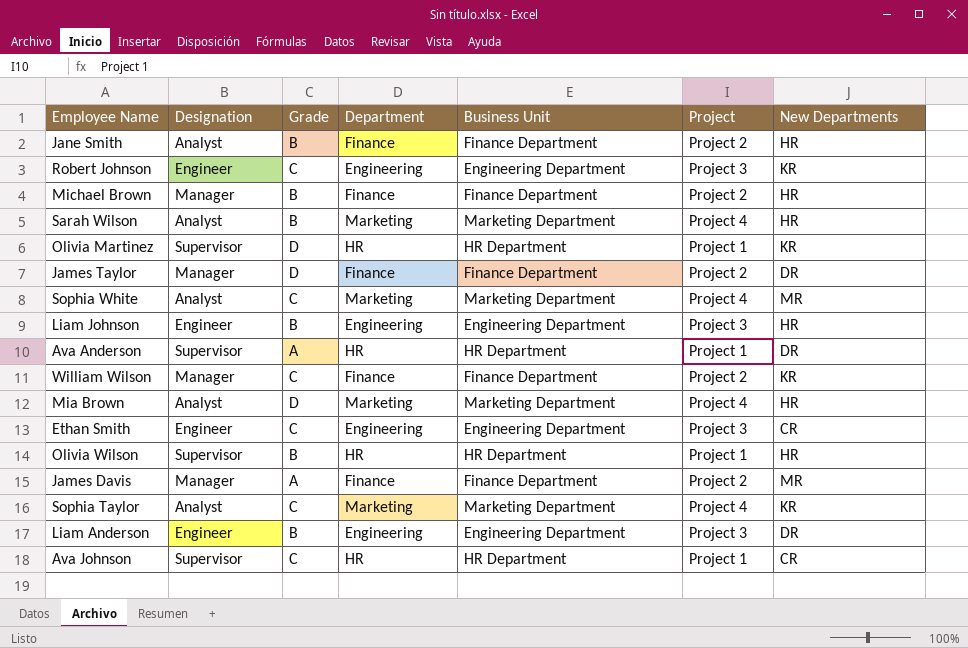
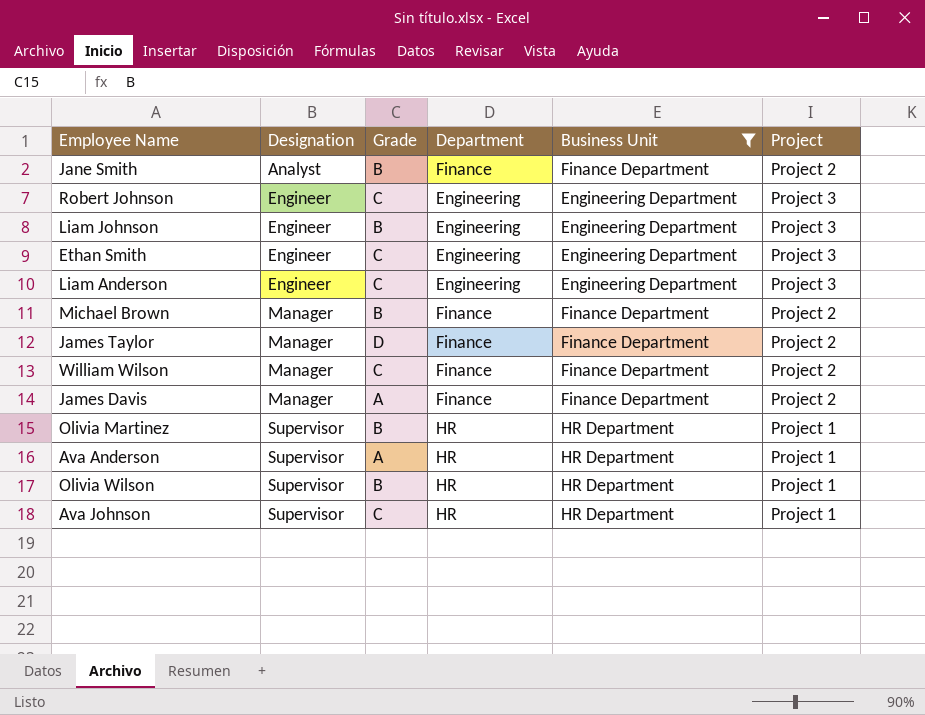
filter: none -> Business Unit != Marketing Department
row order: none -> Designation ascending
column New Departments | position: 7 -> none
Liam Anderson | Grade: B -> C
Olivia Martinez | Grade: D -> B

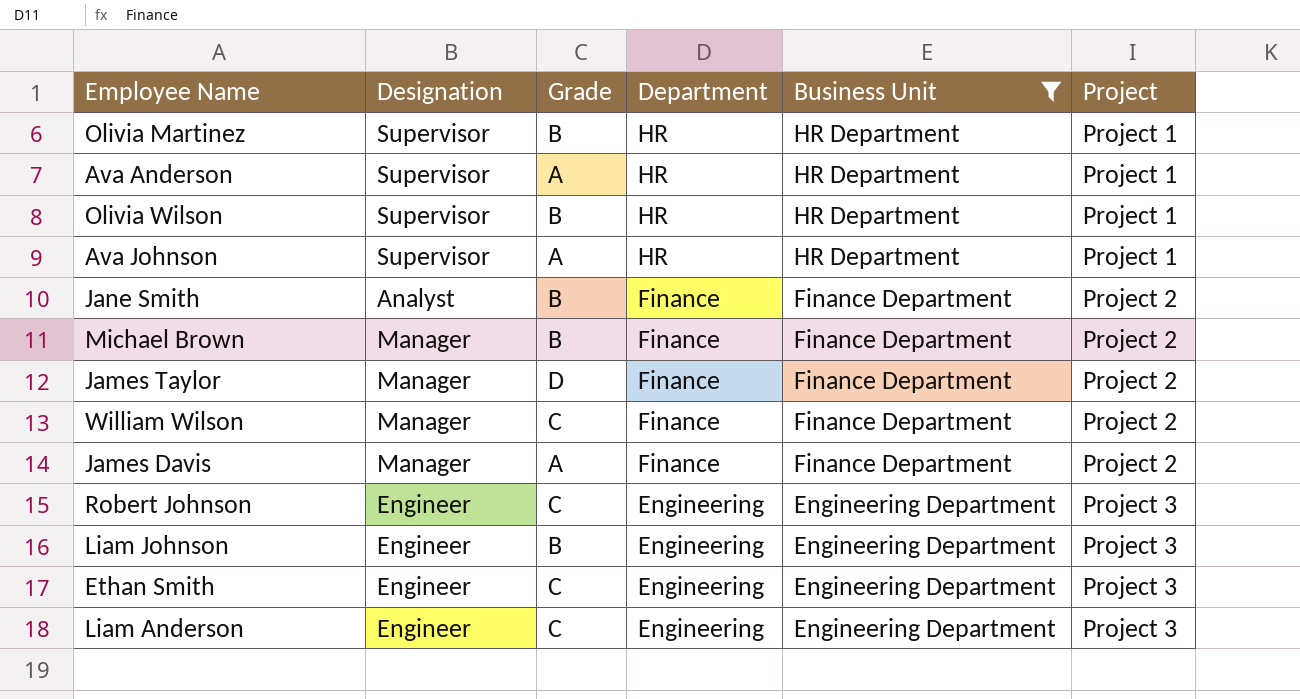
row order: Designation ascending -> Department descending
Ava Johnson | Grade: C -> A

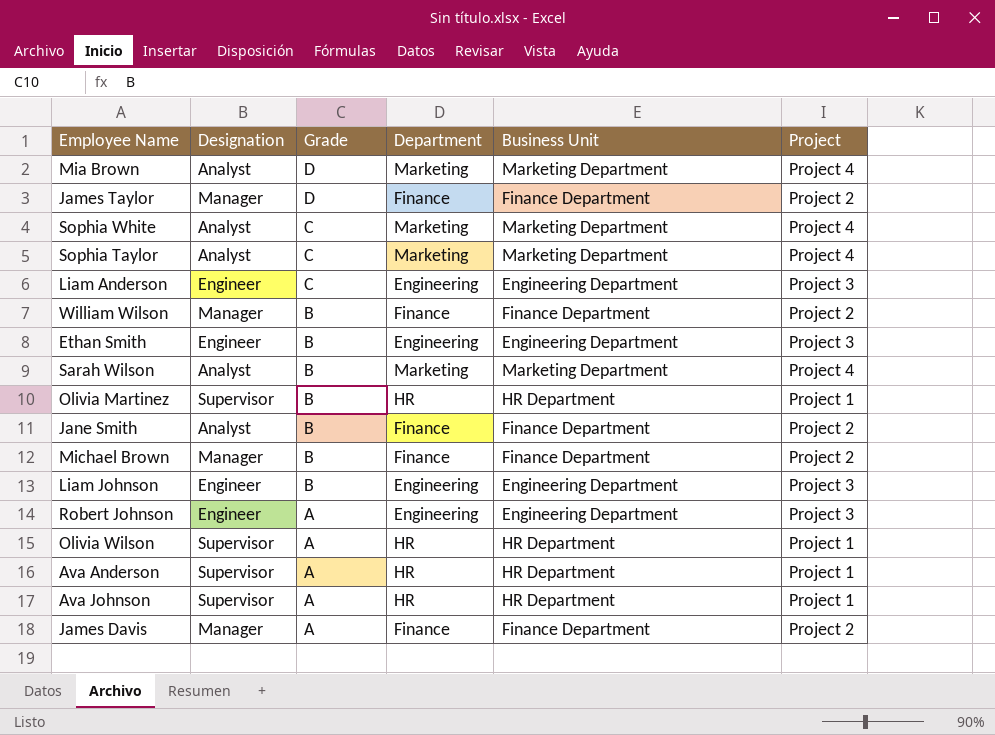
filter: Business Unit != Marketing Department -> none
row order: Department descending -> Grade descending
William Wilson | Grade: C -> B
Ethan Smith | Grade: C -> B
Robert Johnson | Grade: C -> A
Olivia Wilson | Grade: B -> A

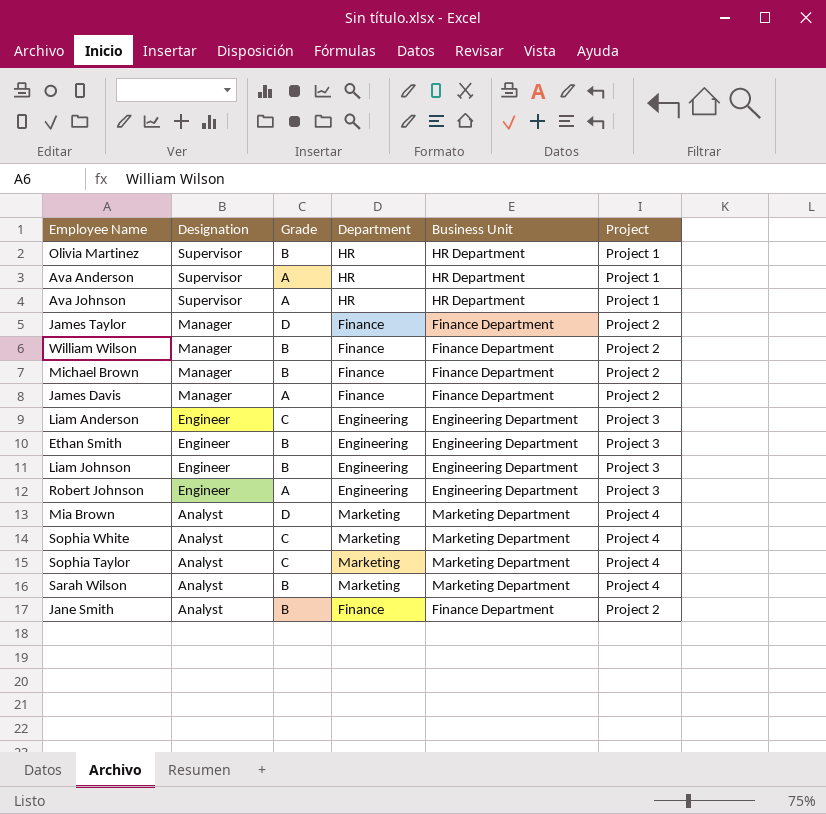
row order: Grade descending -> Designation descending
row Olivia Wilson: Supervisor | A | HR | HR Department | Project 1 -> none

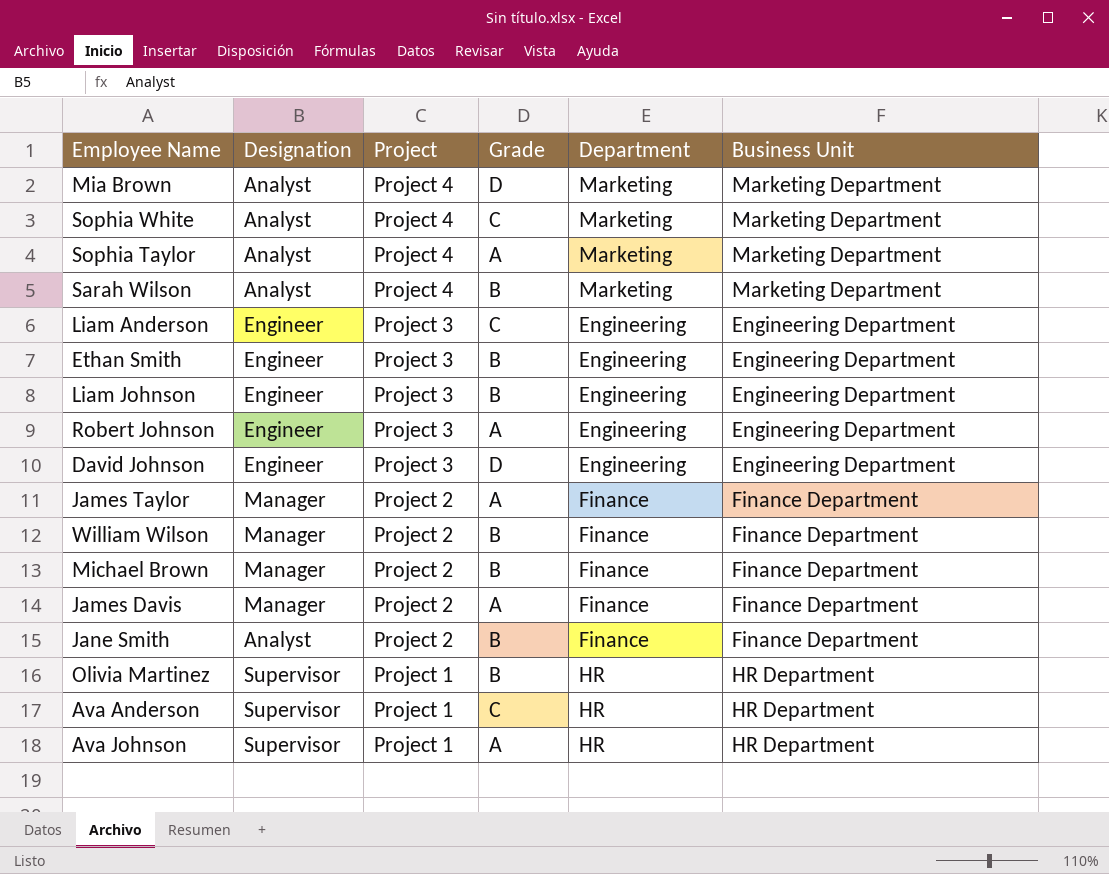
row order: Designation descending -> Project descending
column Project | position: 6 -> 3
Sophia Taylor | Grade: C -> A
row David Johnson: none -> Engineer | Project 3 | D | Engineering | Engineering Department
James Taylor | Grade: D -> A
Ava Anderson | Grade: A -> C

